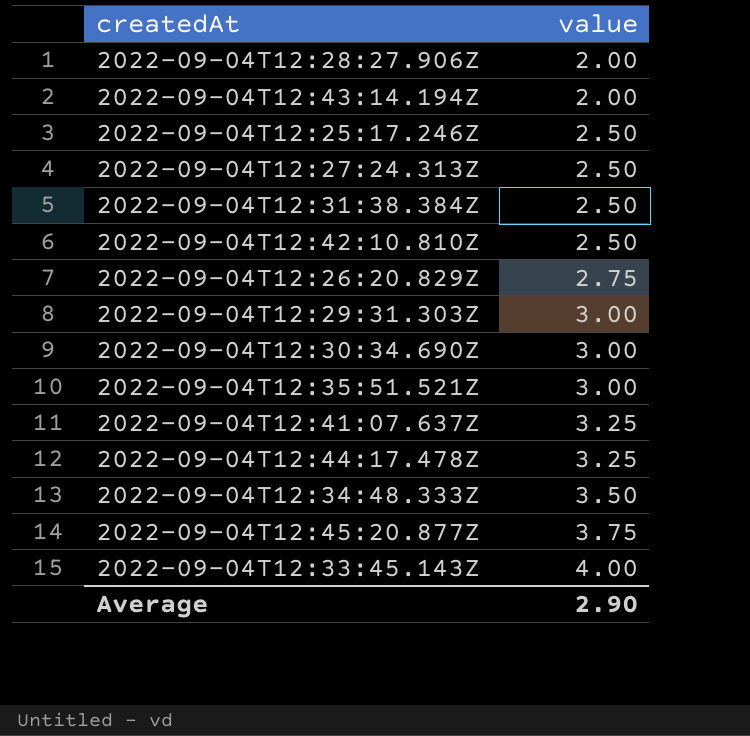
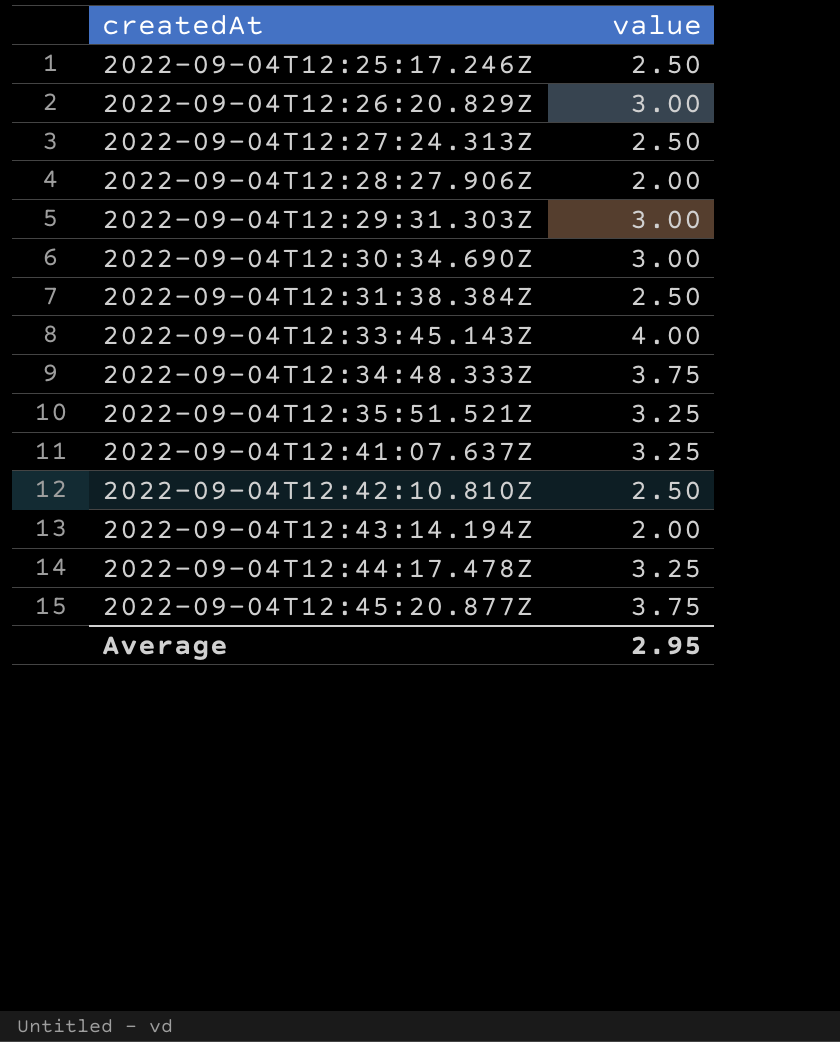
row order: value ascending -> createdAt ascending
2022-09-04T12:26:20.829Z | value: 2.75 -> 3.00
2022-09-04T12:34:48.333Z | value: 3.50 -> 3.75
2022-09-04T12:35:51.521Z | value: 3.00 -> 3.25
Average | value: 2.90 -> 2.95

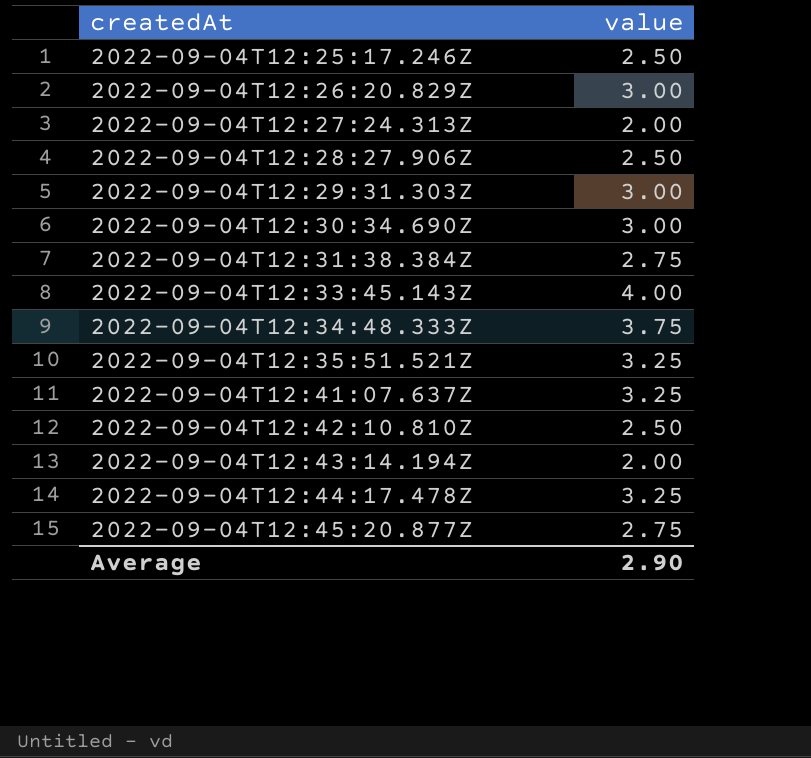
2022-09-04T12:27:24.313Z | value: 2.50 -> 2.00
2022-09-04T12:28:27.906Z | value: 2.00 -> 2.50
2022-09-04T12:31:38.384Z | value: 2.50 -> 2.75
2022-09-04T12:45:20.877Z | value: 3.75 -> 2.75
Average | value: 2.95 -> 2.90

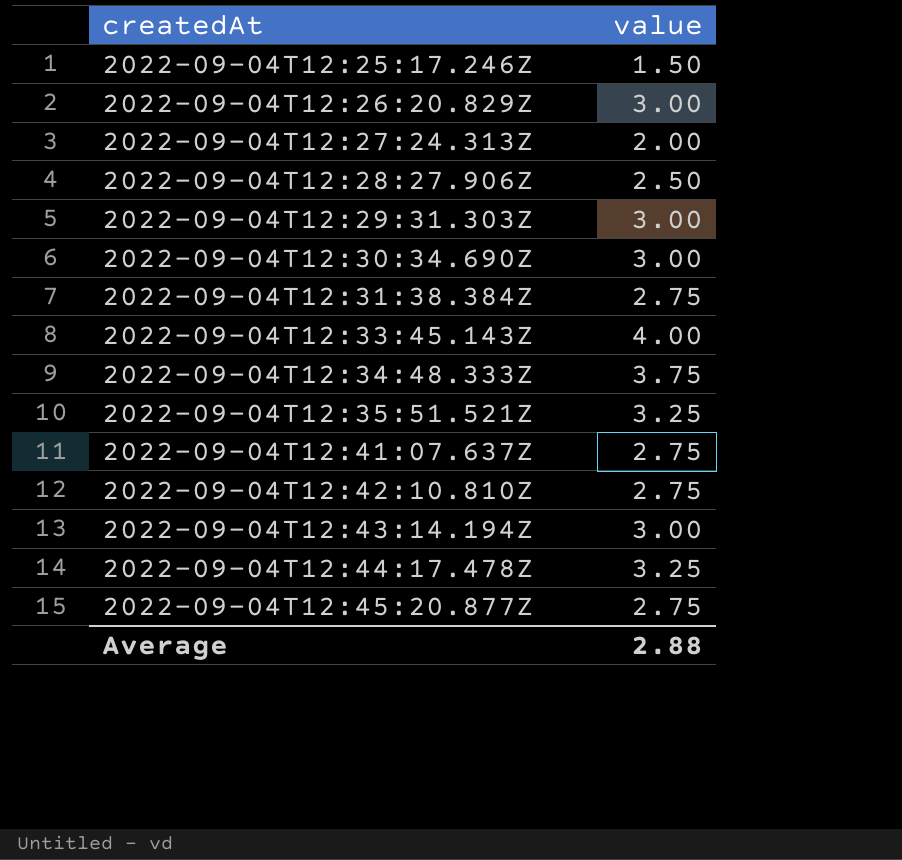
2022-09-04T12:25:17.246Z | value: 2.50 -> 1.50
2022-09-04T12:41:07.637Z | value: 3.25 -> 2.75
2022-09-04T12:42:10.810Z | value: 2.50 -> 2.75
2022-09-04T12:43:14.194Z | value: 2.00 -> 3.00
Average | value: 2.90 -> 2.88

